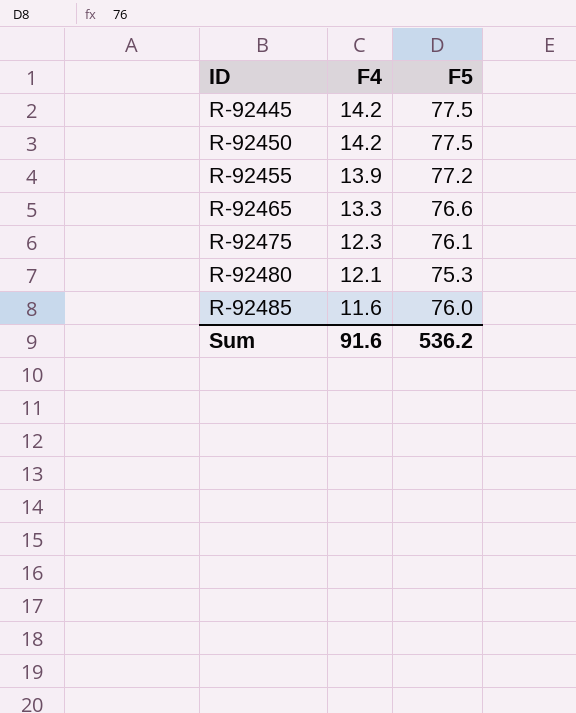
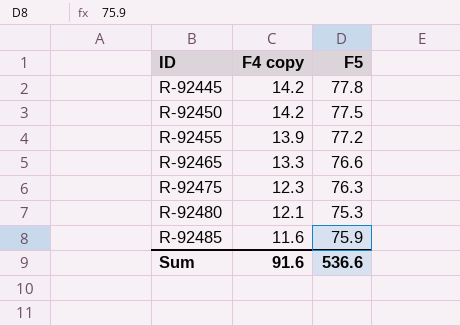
column name: F4 -> F4 copy
R-92445 | F5: 77.5 -> 77.8
R-92475 | F5: 76.1 -> 76.3
R-92485 | F5: 76.0 -> 75.9
Sum | F5: 536.2 -> 536.6

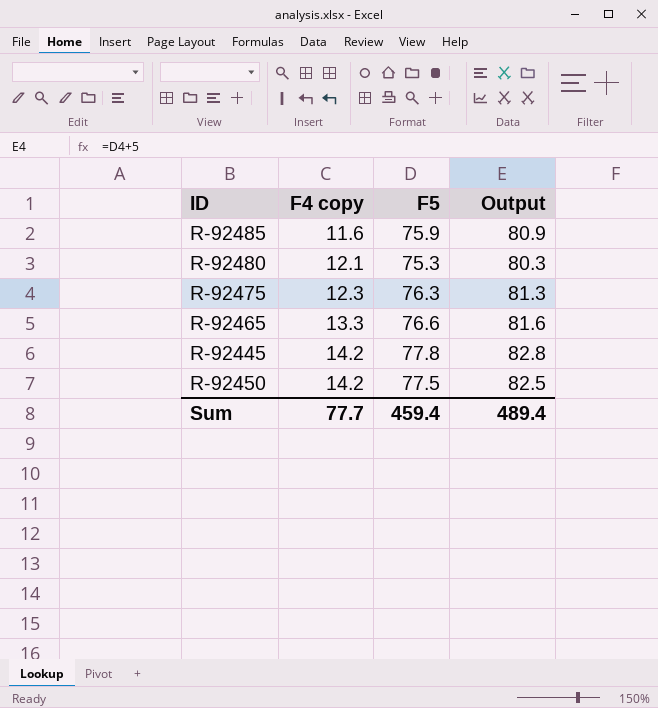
row order: ID ascending -> F4 copy ascending
column Output | formula: none -> [F5] + 5
row R-92455: 13.9 | 77.2 -> none
Sum | F4 copy: 91.6 -> 77.7
Sum | F5: 536.6 -> 459.4

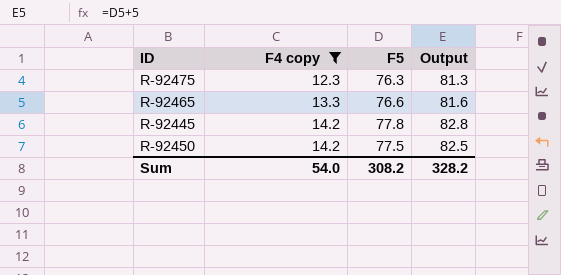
filter: none -> F4 copy >= 12.3
Sum | F4 copy: 77.7 -> 54.0
Sum | F5: 459.4 -> 308.2
Sum | Output: 489.4 -> 328.2

